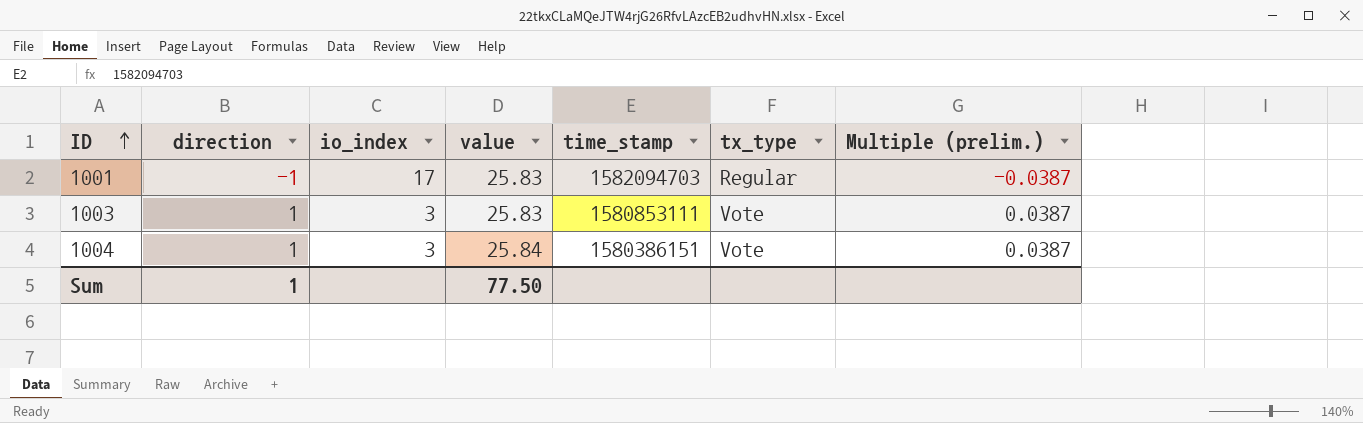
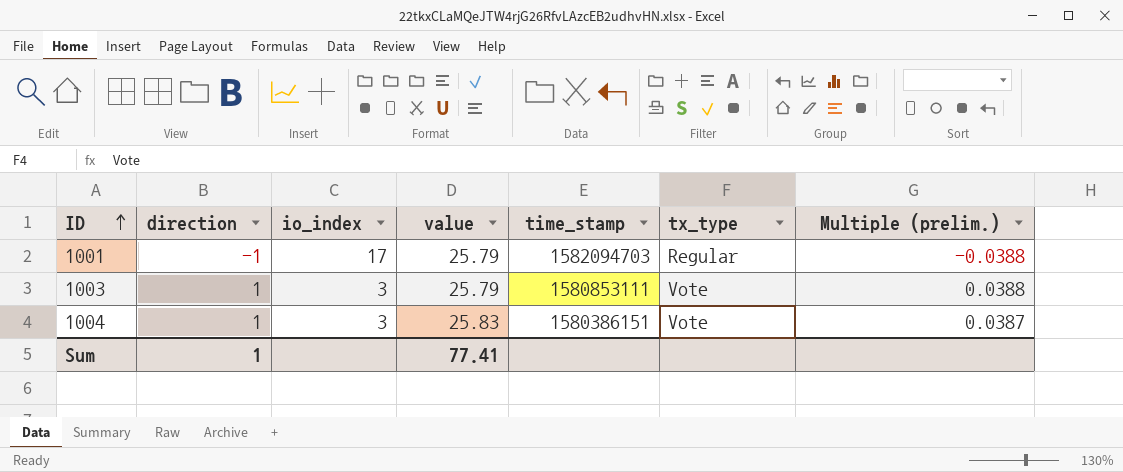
1001 | value: 25.83 -> 25.79
1001 | Multiple (prelim.): -0.0387 -> -0.0388
1003 | value: 25.83 -> 25.79
1003 | Multiple (prelim.): 0.0387 -> 0.0388
1004 | value: 25.84 -> 25.83
Sum | value: 77.50 -> 77.41

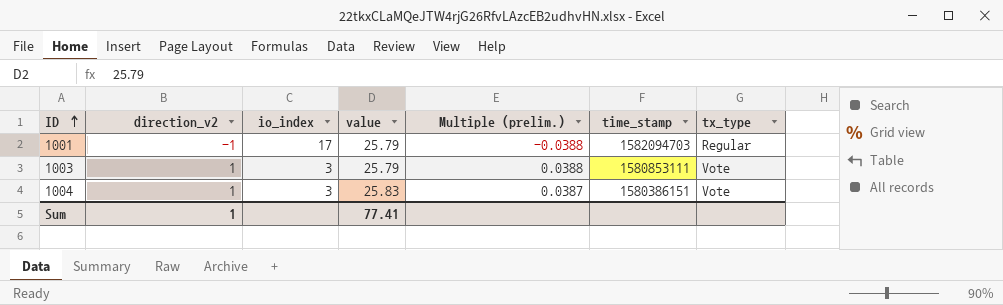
column name: direction -> direction_v2
column Multiple (prelim.) | position: 7 -> 5

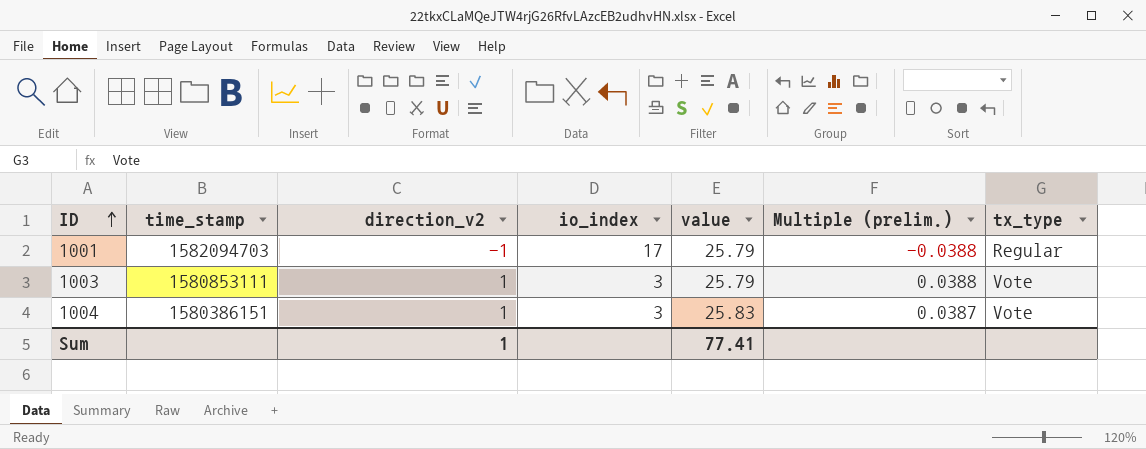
column time_stamp | position: 6 -> 2

